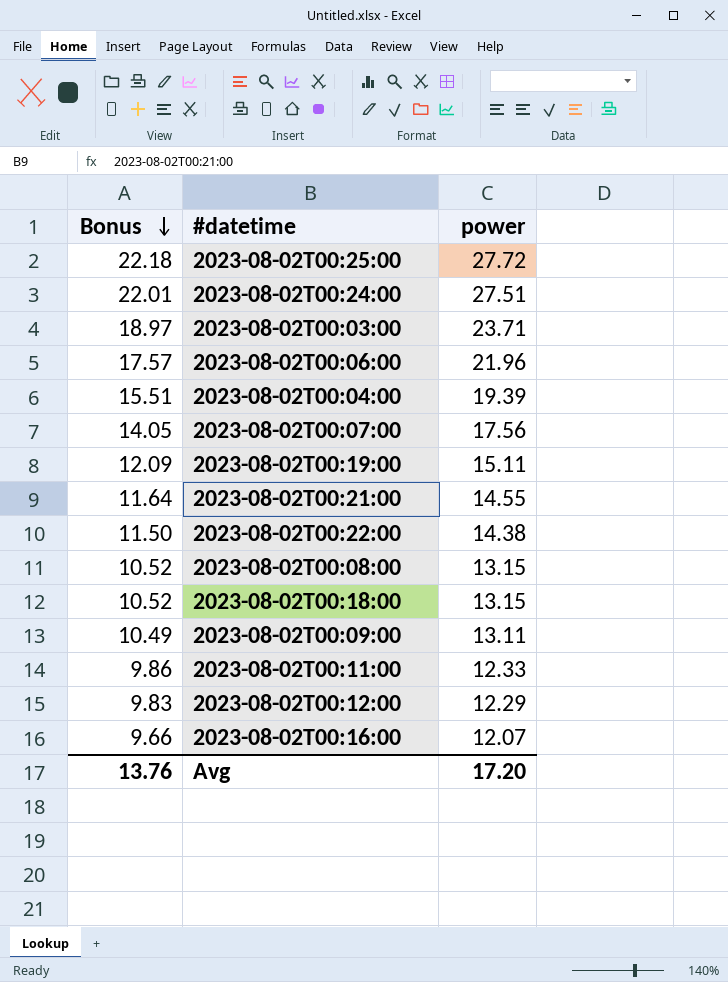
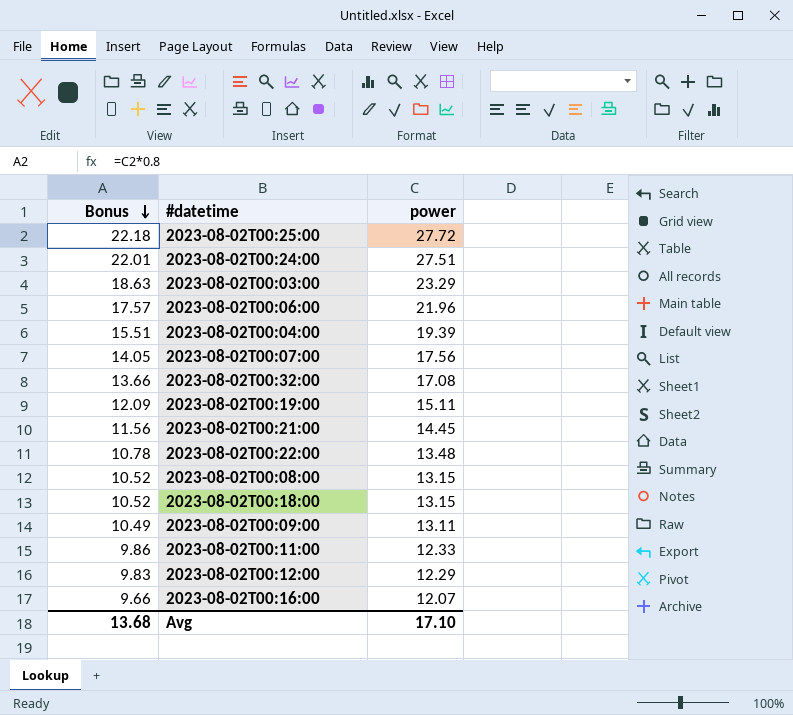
2023-08-02T00:03:00 | Bonus: 18.97 -> 18.63
2023-08-02T00:03:00 | power: 23.71 -> 23.29
row 2023-08-02T00:32:00: none -> 13.66 | 17.08
2023-08-02T00:21:00 | Bonus: 11.64 -> 11.56
2023-08-02T00:21:00 | power: 14.55 -> 14.45
2023-08-02T00:22:00 | Bonus: 11.50 -> 10.78
2023-08-02T00:22:00 | power: 14.38 -> 13.48
Avg | Bonus: 13.76 -> 13.68
Avg | power: 17.20 -> 17.10

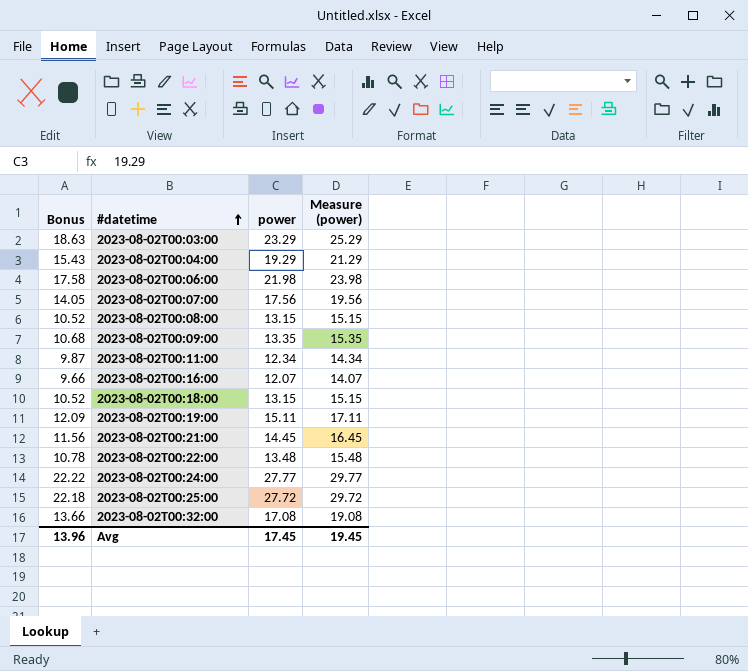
row order: Bonus descending -> #datetime ascending
column Measure (power) | formula: none -> [power] + 2
row 2023-08-02T00:12:00: 9.83 | 12.29 -> none
2023-08-02T00:04:00 | Bonus: 15.51 -> 15.43
2023-08-02T00:04:00 | power: 19.39 -> 19.29
2023-08-02T00:06:00 | Bonus: 17.57 -> 17.58
2023-08-02T00:06:00 | power: 21.96 -> 21.98
2023-08-02T00:09:00 | Bonus: 10.49 -> 10.68
2023-08-02T00:09:00 | power: 13.11 -> 13.35
2023-08-02T00:11:00 | Bonus: 9.86 -> 9.87
2023-08-02T00:11:00 | power: 12.33 -> 12.34
2023-08-02T00:24:00 | Bonus: 22.01 -> 22.22
2023-08-02T00:24:00 | power: 27.51 -> 27.77
Avg | Bonus: 13.68 -> 13.96
Avg | power: 17.10 -> 17.45

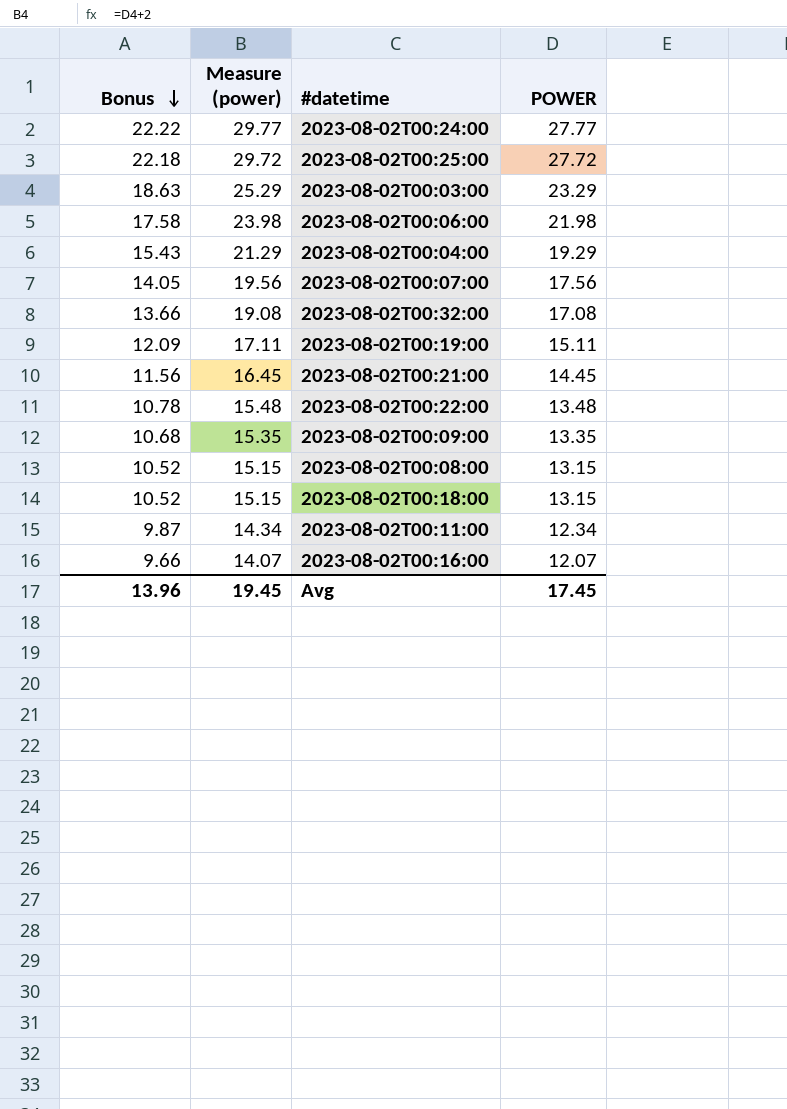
row order: #datetime ascending -> Bonus descending
column Measure (power) | position: 4 -> 2
column name: power -> POWER

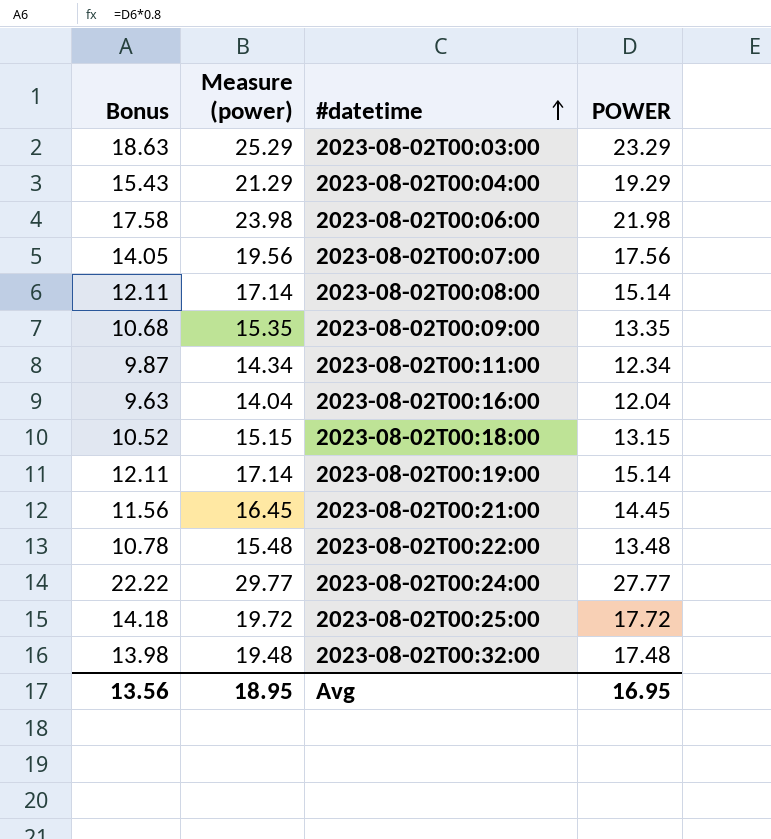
row order: Bonus descending -> #datetime ascending
2023-08-02T00:08:00 | Bonus: 10.52 -> 12.11
2023-08-02T00:08:00 | Measure (power): 15.15 -> 17.14
2023-08-02T00:08:00 | POWER: 13.15 -> 15.14
2023-08-02T00:16:00 | Bonus: 9.66 -> 9.63
2023-08-02T00:16:00 | Measure (power): 14.07 -> 14.04
2023-08-02T00:16:00 | POWER: 12.07 -> 12.04
2023-08-02T00:19:00 | Bonus: 12.09 -> 12.11
2023-08-02T00:19:00 | Measure (power): 17.11 -> 17.14
2023-08-02T00:19:00 | POWER: 15.11 -> 15.14
2023-08-02T00:25:00 | Bonus: 22.18 -> 14.18
2023-08-02T00:25:00 | Measure (power): 29.72 -> 19.72
2023-08-02T00:25:00 | POWER: 27.72 -> 17.72
2023-08-02T00:32:00 | Bonus: 13.66 -> 13.98
2023-08-02T00:32:00 | Measure (power): 19.08 -> 19.48
2023-08-02T00:32:00 | POWER: 17.08 -> 17.48
Avg | Bonus: 13.96 -> 13.56
Avg | Measure (power): 19.45 -> 18.95
Avg | POWER: 17.45 -> 16.95

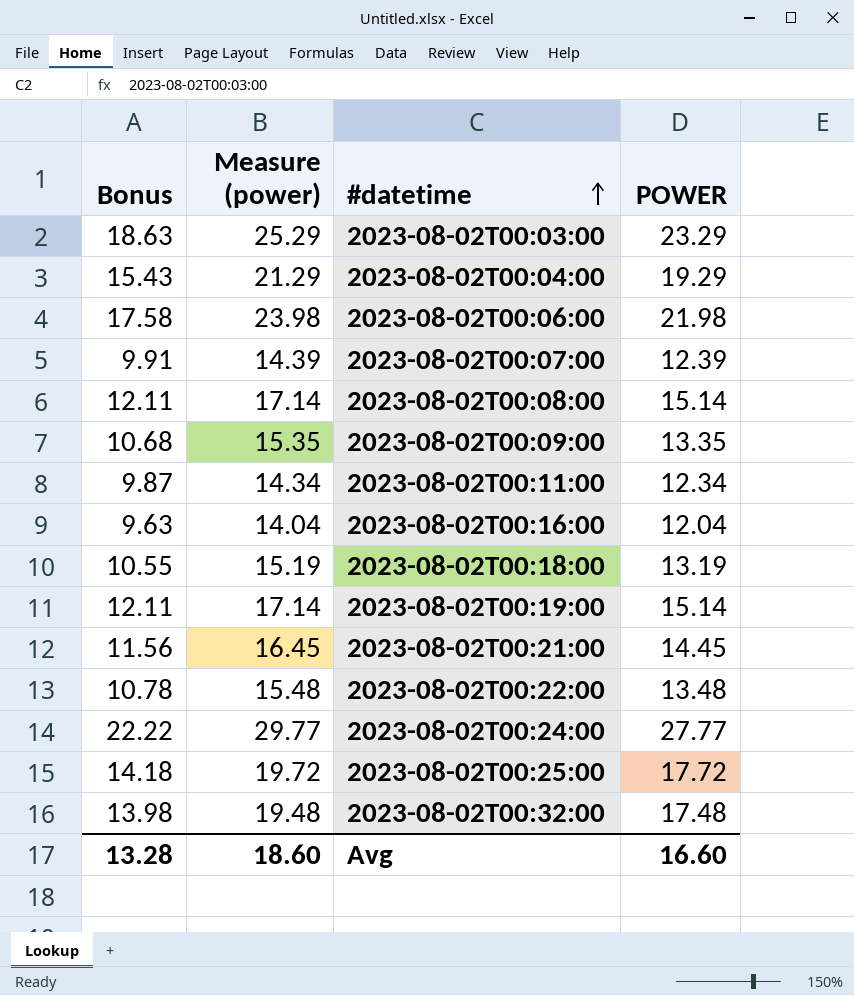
2023-08-02T00:07:00 | Bonus: 14.05 -> 9.91
2023-08-02T00:07:00 | Measure (power): 19.56 -> 14.39
2023-08-02T00:07:00 | POWER: 17.56 -> 12.39
2023-08-02T00:18:00 | Bonus: 10.52 -> 10.55
2023-08-02T00:18:00 | Measure (power): 15.15 -> 15.19
2023-08-02T00:18:00 | POWER: 13.15 -> 13.19
Avg | Bonus: 13.56 -> 13.28
Avg | Measure (power): 18.95 -> 18.60
Avg | POWER: 16.95 -> 16.60

